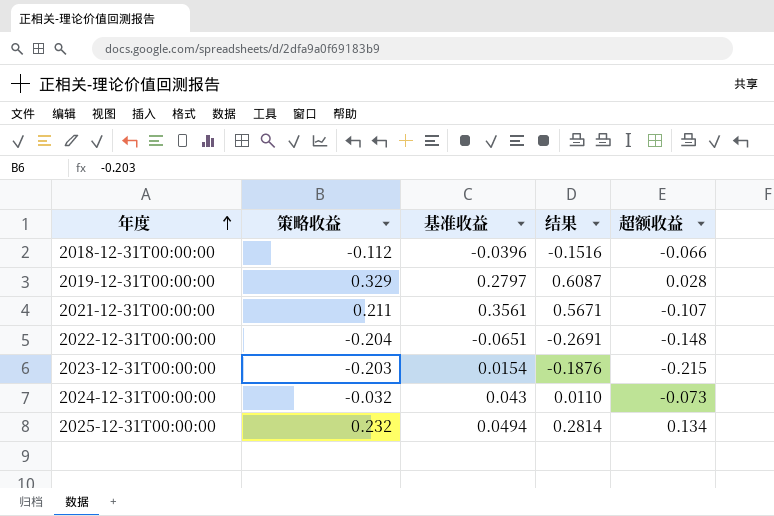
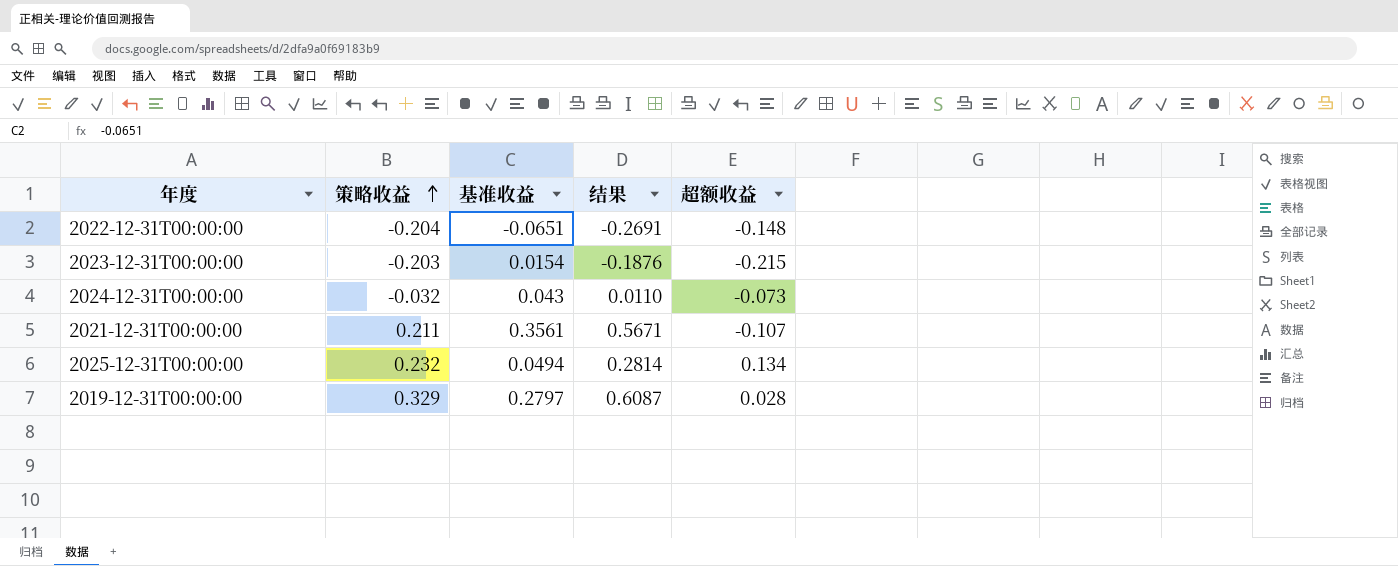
row order: 年度 ascending -> 策略收益 ascending
row 2018-12-31T00:00:00: -0.112 | -0.0396 | -0.1516 | -0.066 -> none

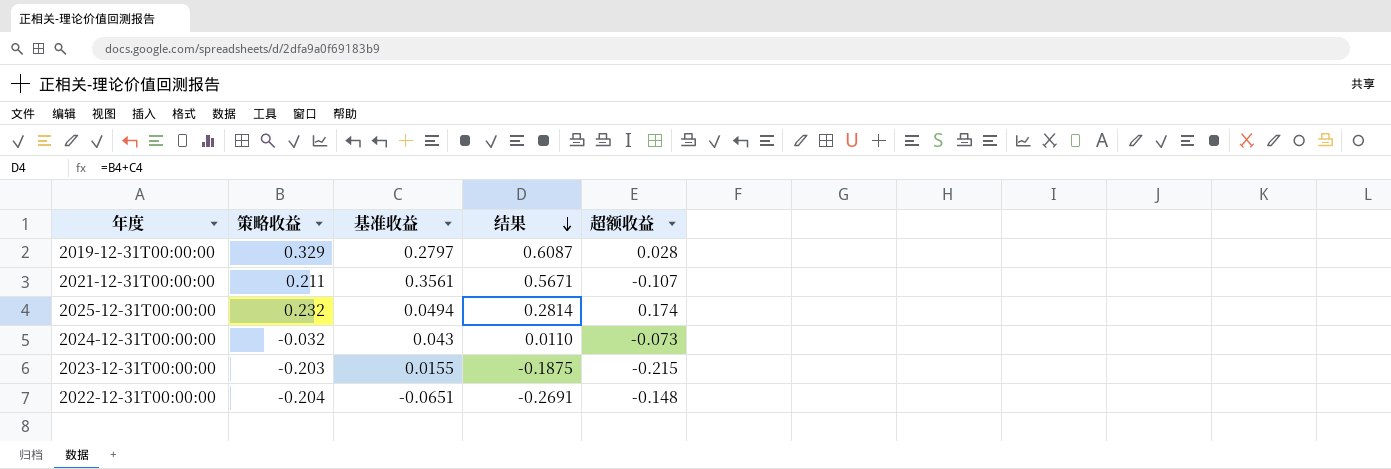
row order: 策略收益 ascending -> 结果 descending
2025-12-31T00:00:00 | 超额收益: 0.134 -> 0.174
2023-12-31T00:00:00 | 基准收益: 0.0154 -> 0.0155
2023-12-31T00:00:00 | 结果: -0.1876 -> -0.1875

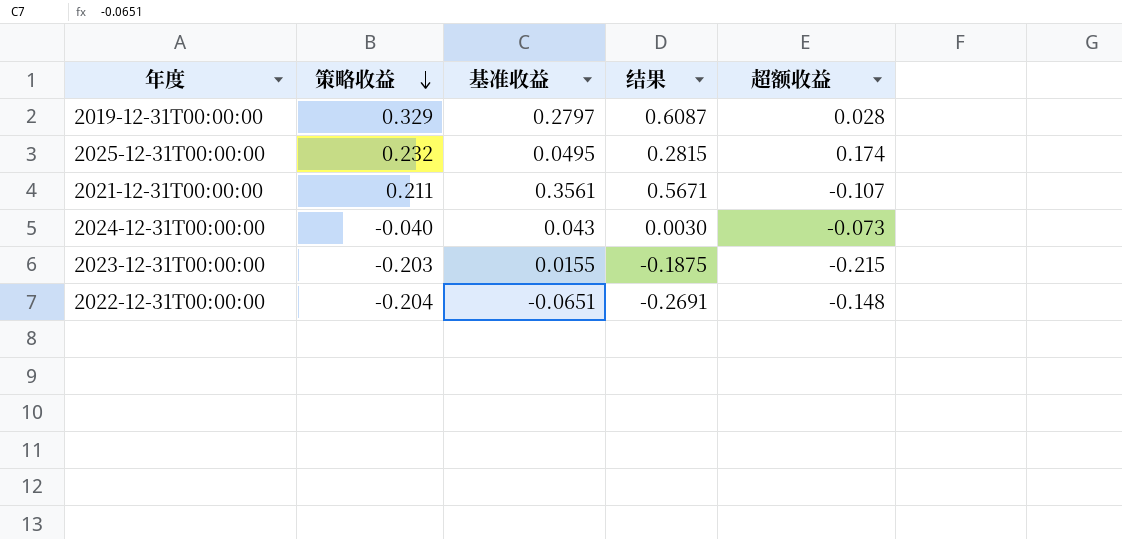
row order: 结果 descending -> 策略收益 descending
2025-12-31T00:00:00 | 基准收益: 0.0494 -> 0.0495
2025-12-31T00:00:00 | 结果: 0.2814 -> 0.2815
2024-12-31T00:00:00 | 策略收益: -0.032 -> -0.040
2024-12-31T00:00:00 | 结果: 0.0110 -> 0.0030

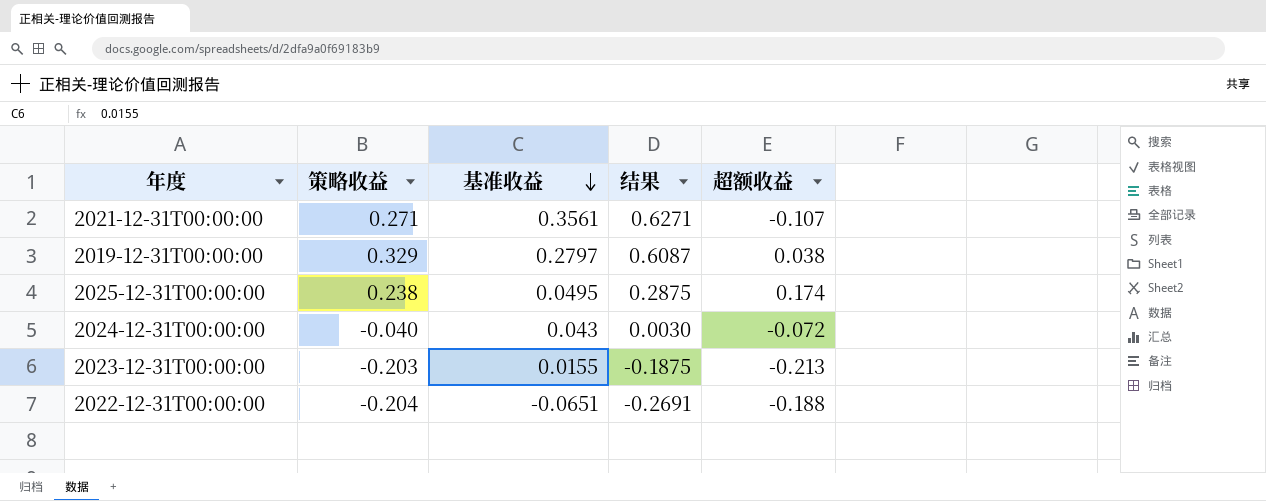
row order: 策略收益 descending -> 基准收益 descending
2021-12-31T00:00:00 | 策略收益: 0.211 -> 0.271
2021-12-31T00:00:00 | 结果: 0.5671 -> 0.6271
2019-12-31T00:00:00 | 超额收益: 0.028 -> 0.038
2025-12-31T00:00:00 | 策略收益: 0.232 -> 0.238
2025-12-31T00:00:00 | 结果: 0.2815 -> 0.2875
2024-12-31T00:00:00 | 超额收益: -0.073 -> -0.072
2023-12-31T00:00:00 | 超额收益: -0.215 -> -0.213
2022-12-31T00:00:00 | 超额收益: -0.148 -> -0.188

